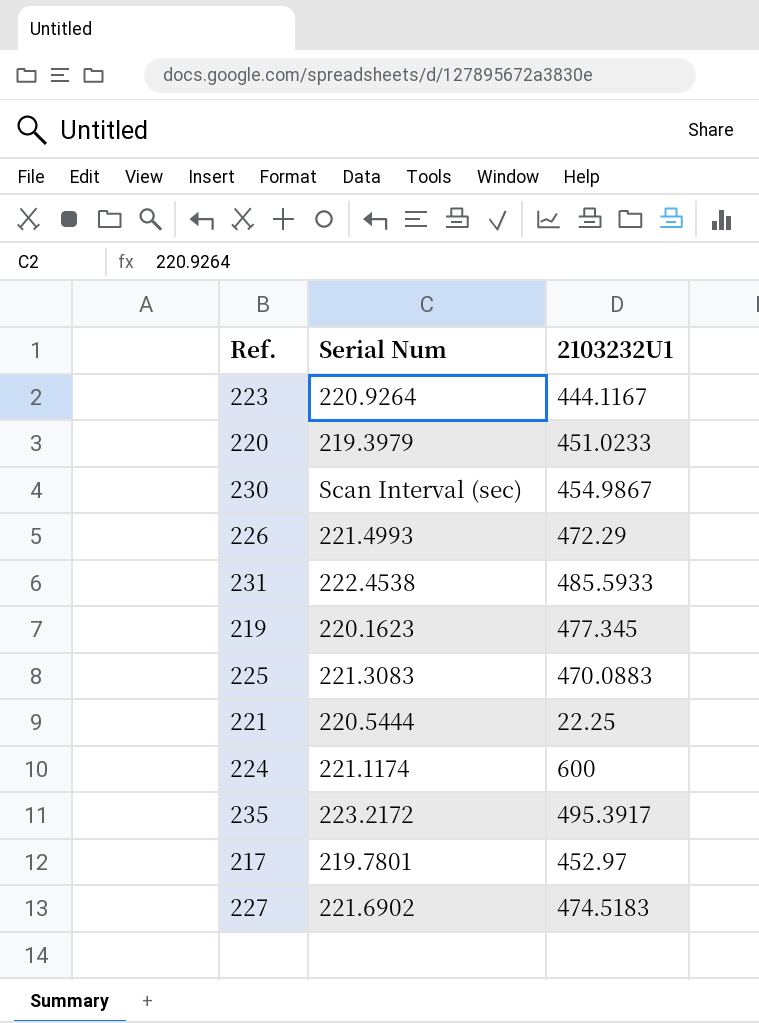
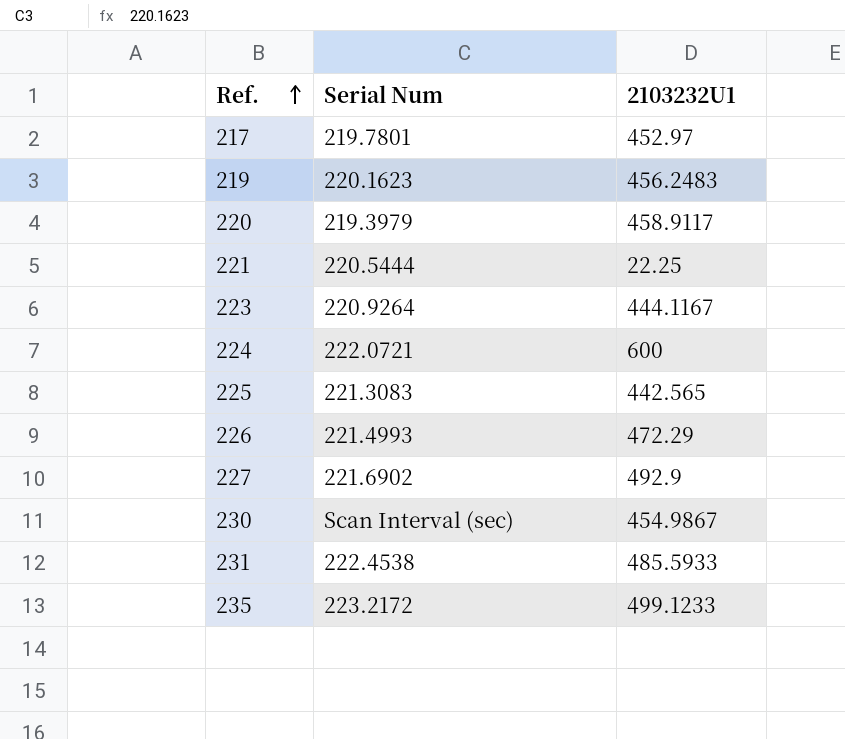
row order: none -> Ref. ascending
219 | 2103232U1: 477.345 -> 456.2483
220 | 2103232U1: 451.0233 -> 458.9117
224 | Serial Num: 221.1174 -> 222.0721
225 | 2103232U1: 470.0883 -> 442.565
227 | 2103232U1: 474.5183 -> 492.9
235 | 2103232U1: 495.3917 -> 499.1233

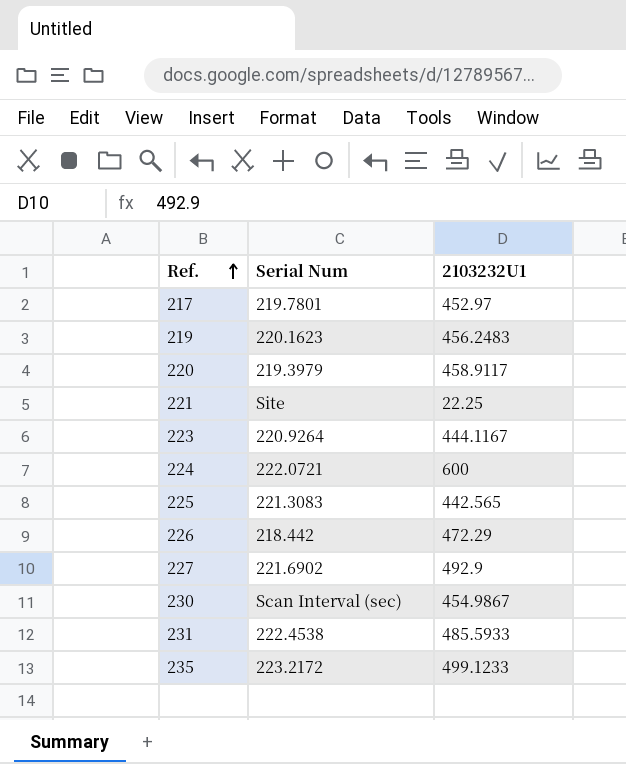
221 | Serial Num: 220.5444 -> Site
226 | Serial Num: 221.4993 -> 218.442

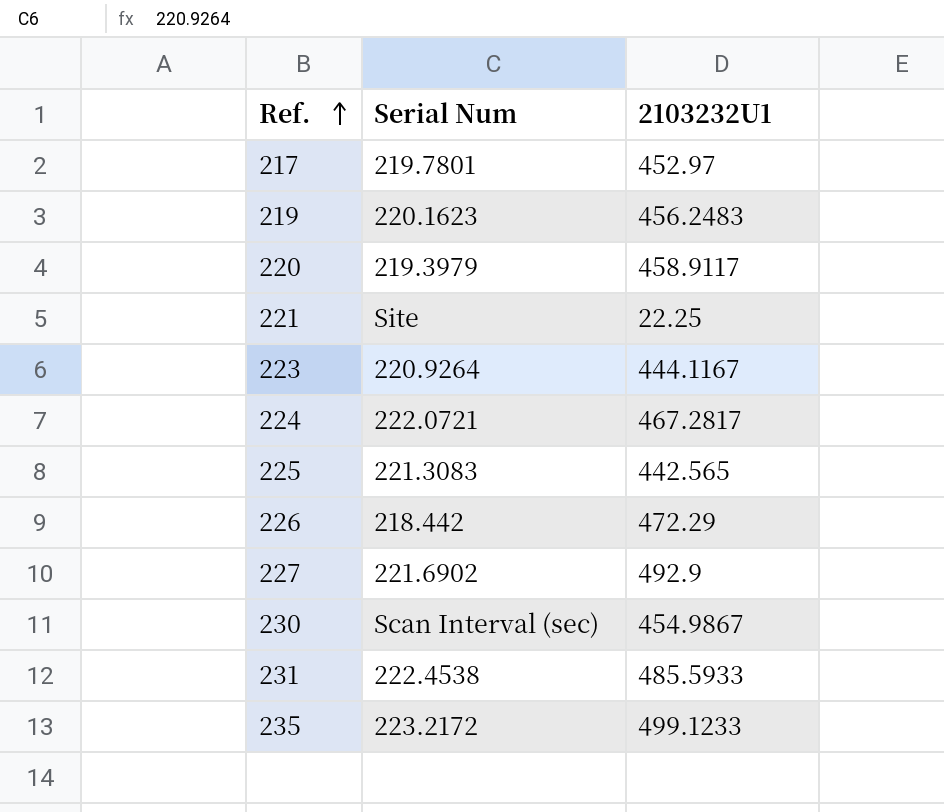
224 | 2103232U1: 600 -> 467.2817

